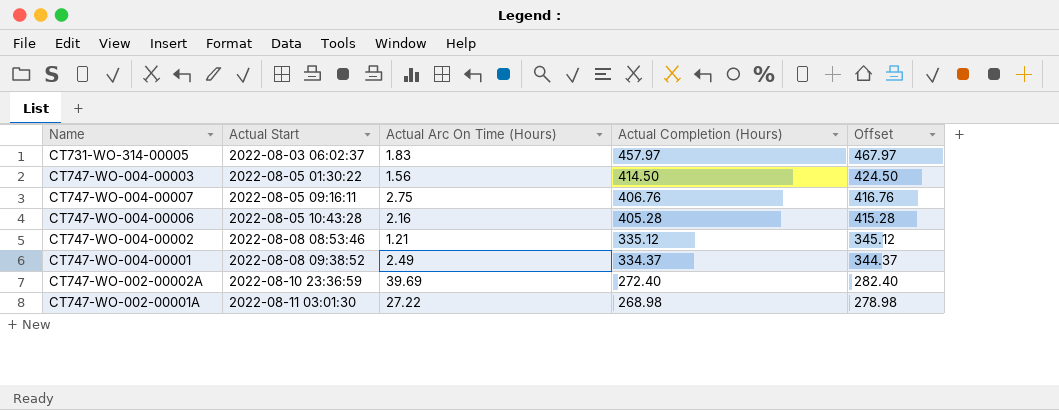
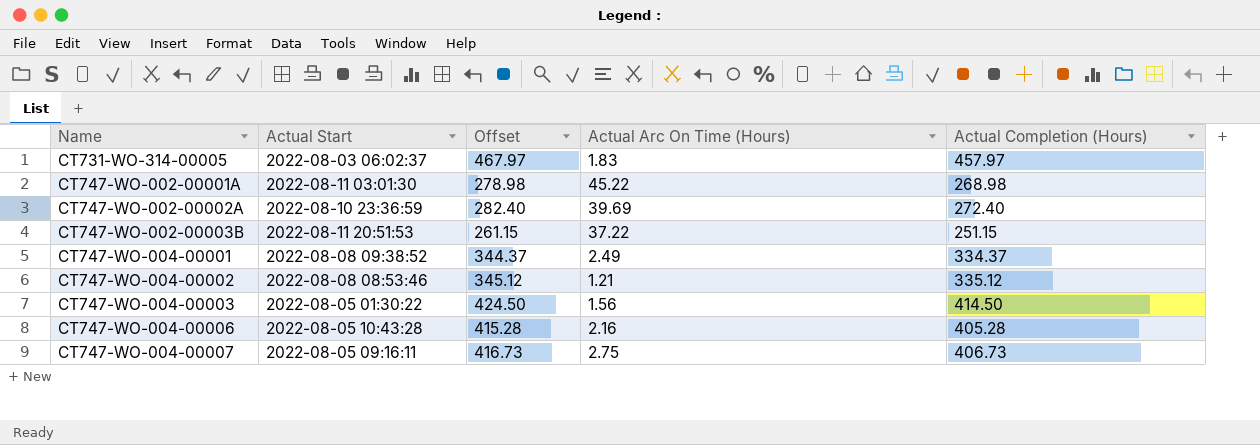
row order: Actual Start ascending -> Name ascending
column Offset | position: 5 -> 3
CT747-WO-002-00001A | Actual Arc On Time (Hours): 27.22 -> 45.22
row CT747-WO-002-00003B: none -> 2022-08-11 20:51:53 | 261.15 | 37.22 | 251.15
CT747-WO-004-00007 | Offset: 416.76 -> 416.73
CT747-WO-004-00007 | Actual Completion (Hours): 406.76 -> 406.73

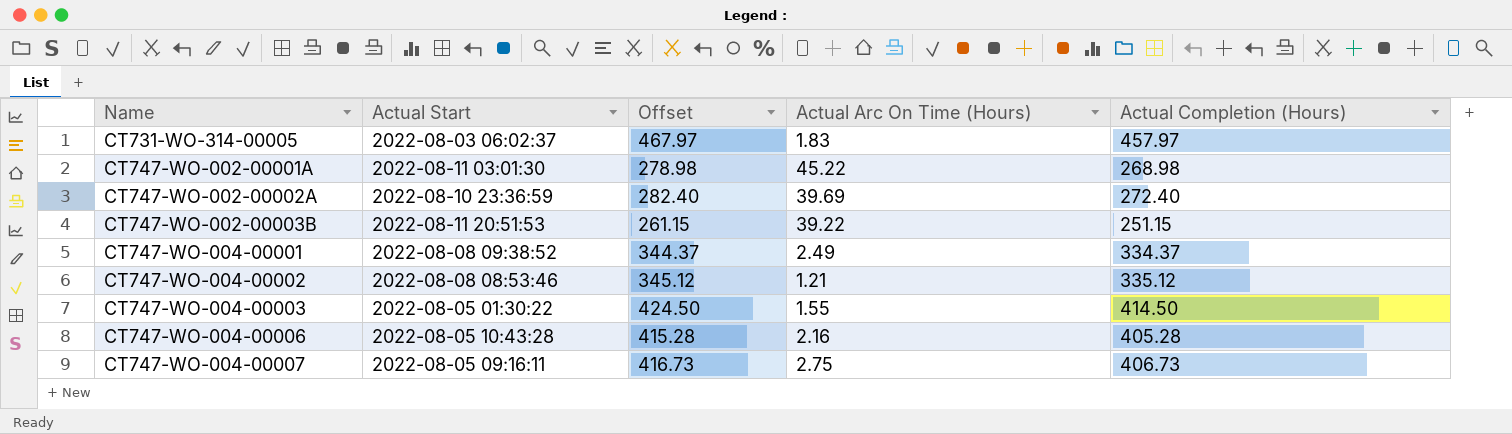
CT747-WO-002-00003B | Actual Arc On Time (Hours): 37.22 -> 39.22
CT747-WO-004-00003 | Actual Arc On Time (Hours): 1.56 -> 1.55

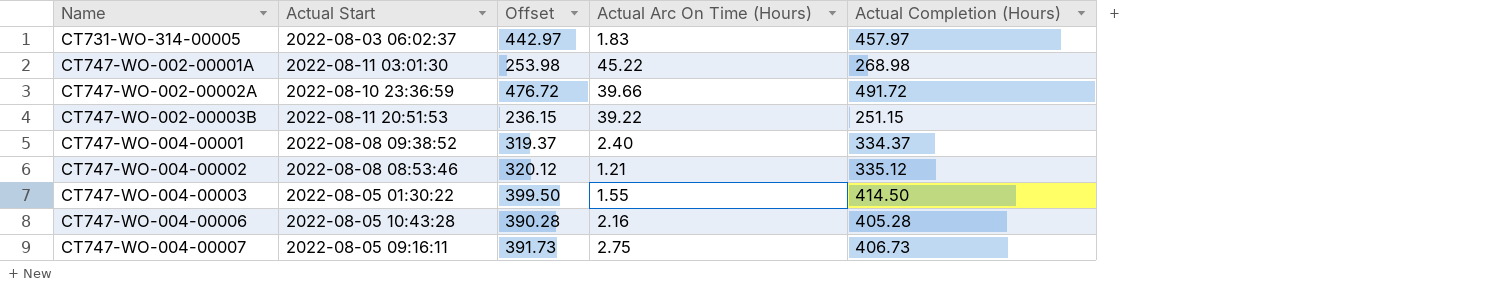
column Offset | formula: [Actual Completion (Hours)] + 10 -> [Actual Completion (Hours)] - 15
CT747-WO-002-00002A | Actual Arc On Time (Hours): 39.69 -> 39.66
CT747-WO-002-00002A | Actual Completion (Hours): 272.40 -> 491.72
CT747-WO-004-00001 | Actual Arc On Time (Hours): 2.49 -> 2.40

